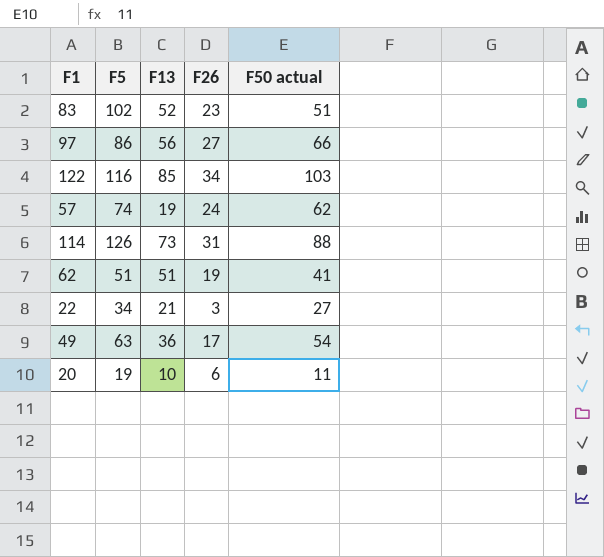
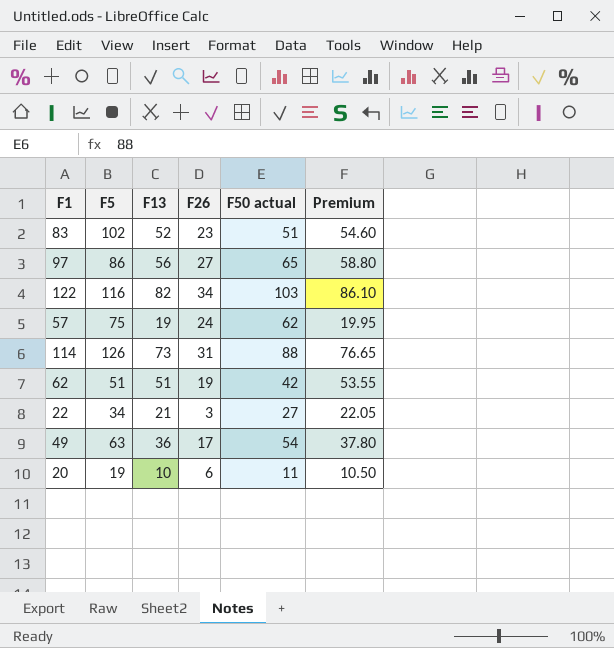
column Premium | formula: none -> [F13] * 1.05
97 | F50 actual: 66 -> 65
122 | F13: 85 -> 82
57 | F5: 74 -> 75
62 | F50 actual: 41 -> 42

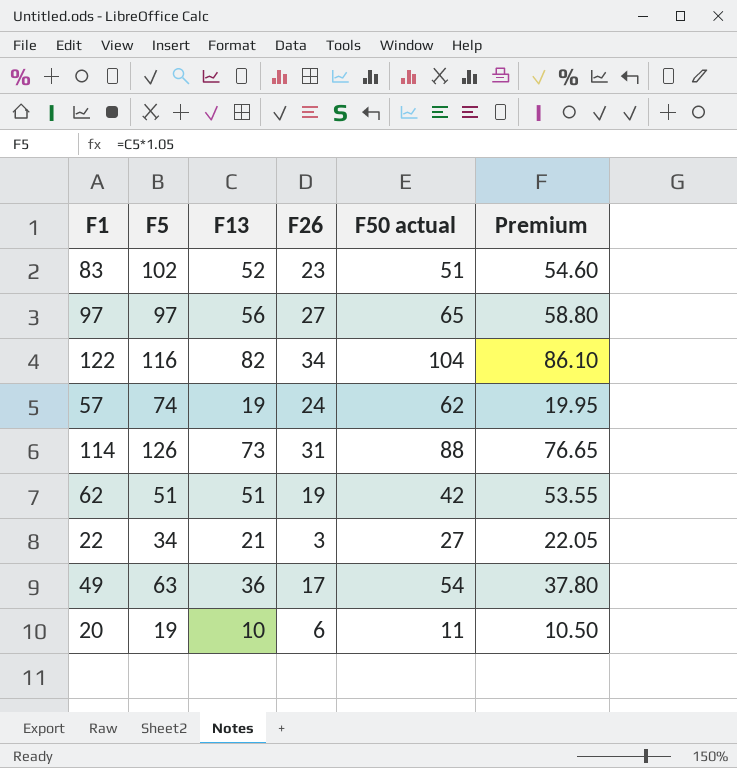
97 | F5: 86 -> 97
122 | F50 actual: 103 -> 104
57 | F5: 75 -> 74

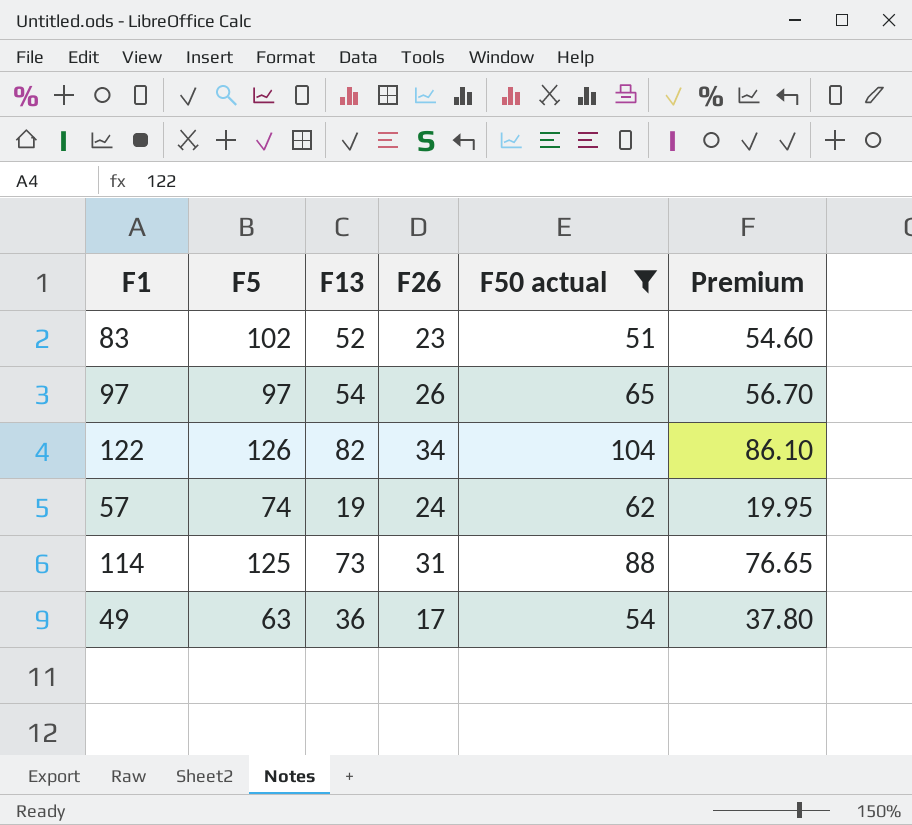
filter: none -> F50 actual >= 51
97 | F13: 56 -> 54
97 | F26: 27 -> 26
97 | Premium: 58.80 -> 56.70
122 | F5: 116 -> 126
114 | F5: 126 -> 125

